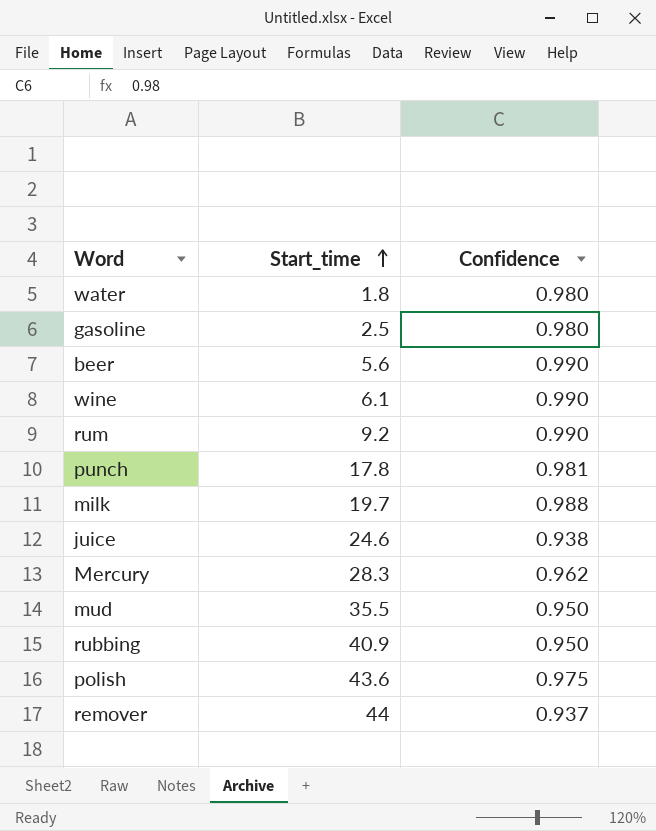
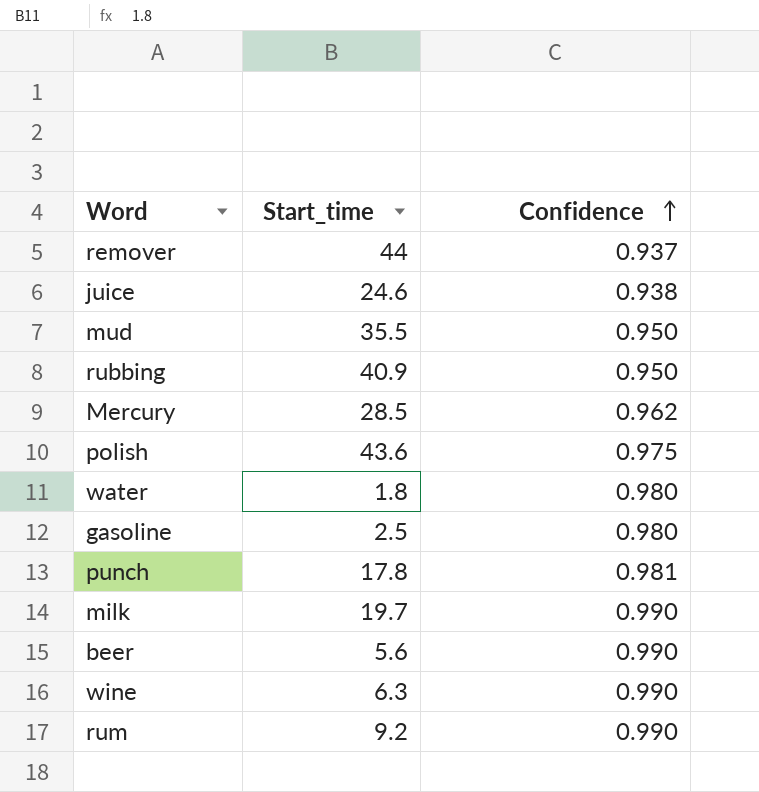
row order: Start_time ascending -> Confidence ascending
Mercury | Start_time: 28.3 -> 28.5
milk | Confidence: 0.988 -> 0.990
wine | Start_time: 6.1 -> 6.3

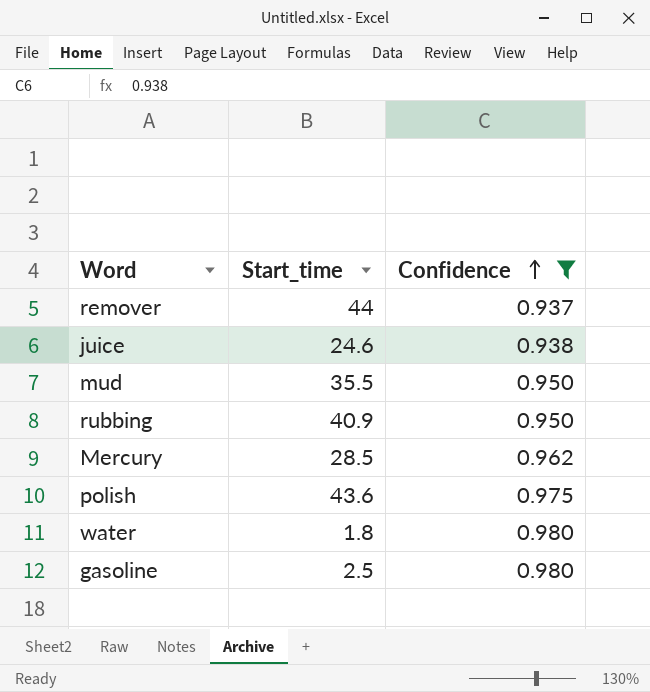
filter: none -> Confidence <= 0.980

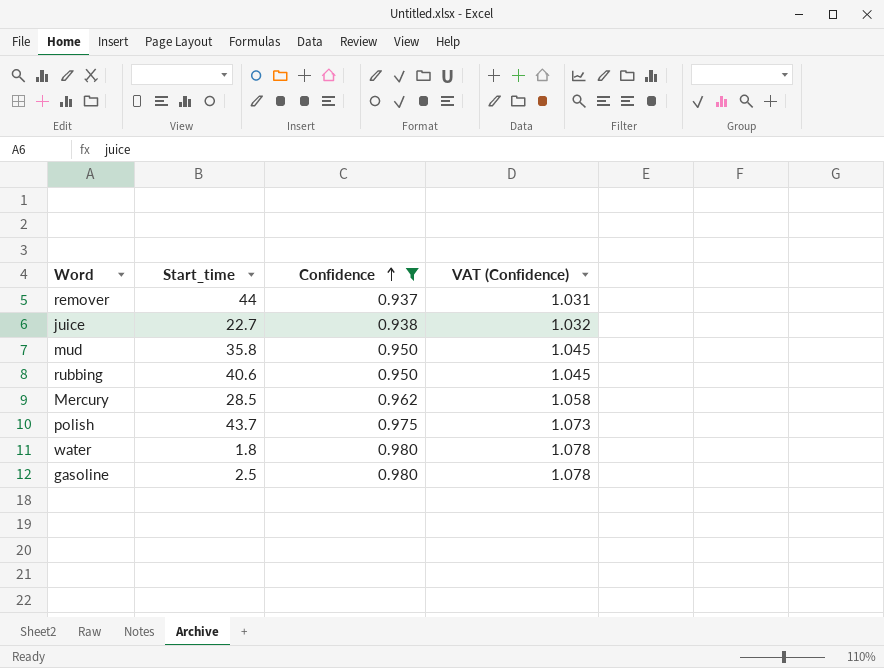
column VAT (Confidence) | formula: none -> [Confidence] * 1.1
juice | Start_time: 24.6 -> 22.7
mud | Start_time: 35.5 -> 35.8
rubbing | Start_time: 40.9 -> 40.6
polish | Start_time: 43.6 -> 43.7

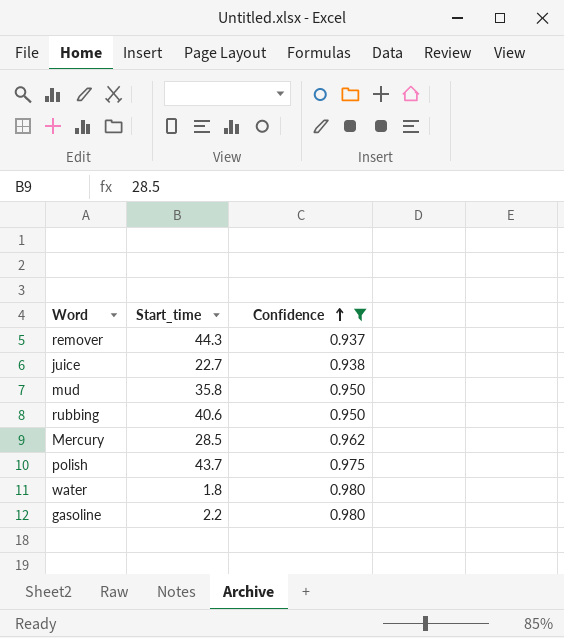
column VAT (Confidence) | formula: [Confidence] * 1.1 -> none
remover | Start_time: 44 -> 44.3
gasoline | Start_time: 2.5 -> 2.2

